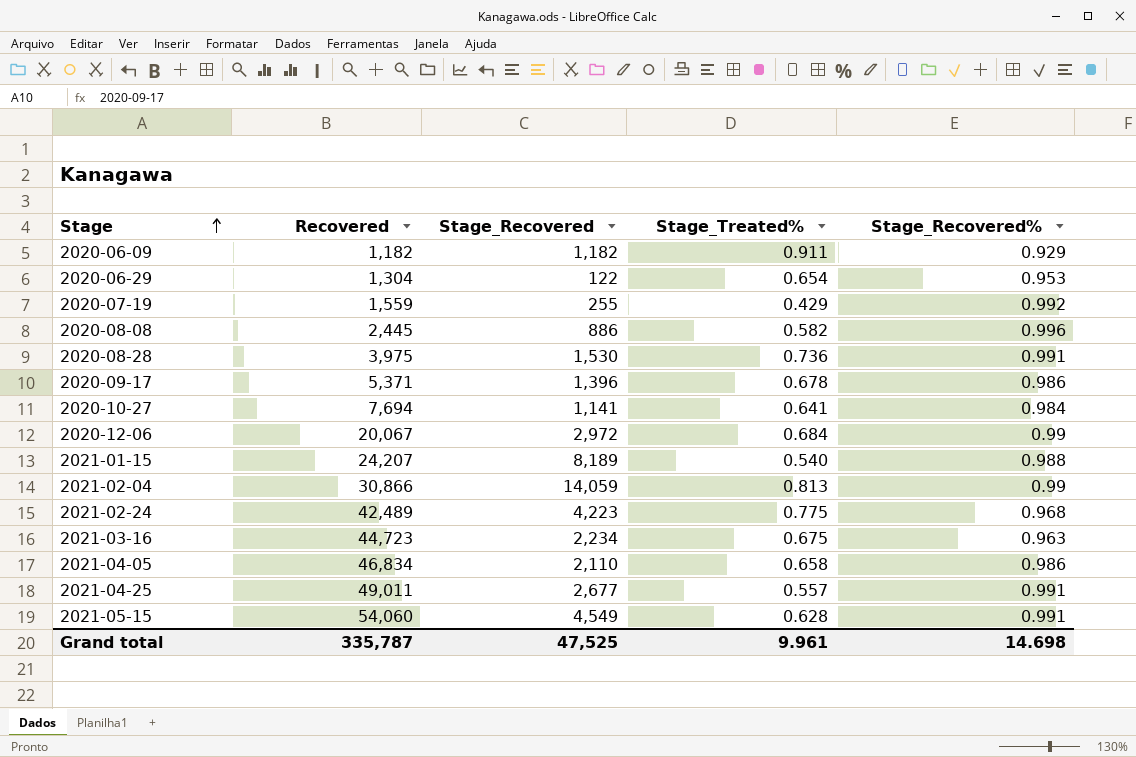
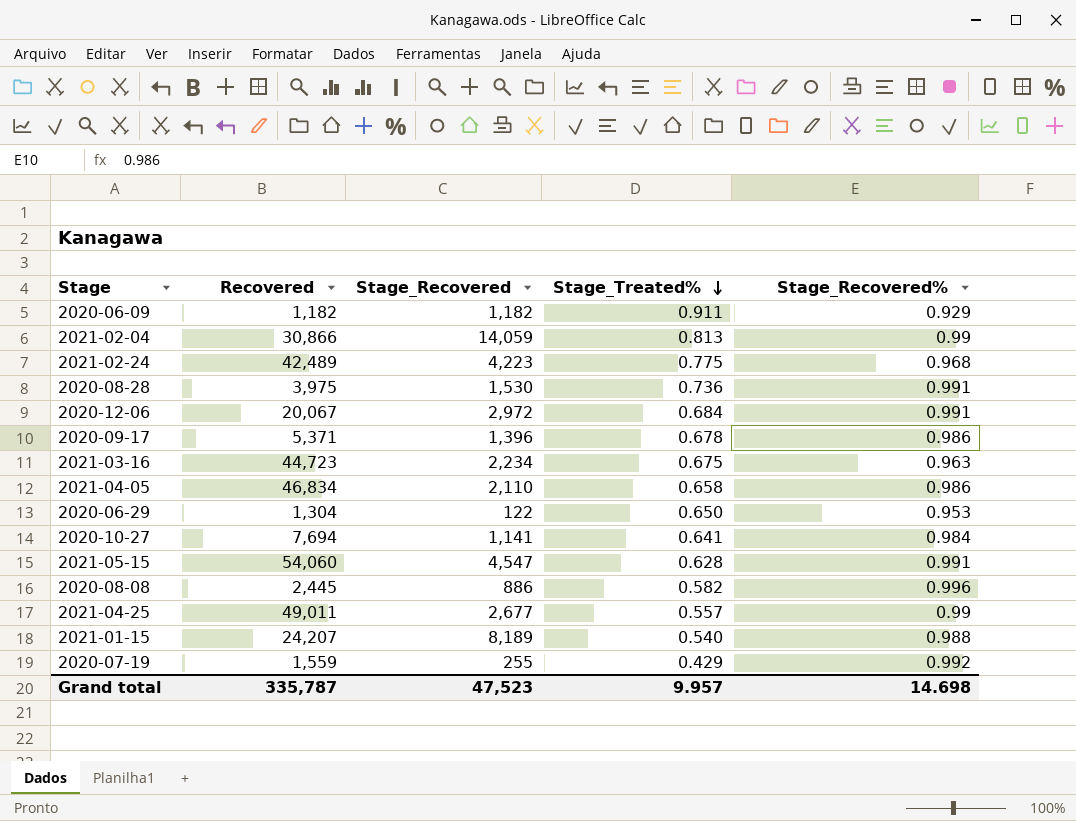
row order: Stage ascending -> Stage_Treated% descending
2020-12-06 | Stage_Recovered%: 0.99 -> 0.991
2020-06-29 | Stage_Treated%: 0.654 -> 0.650
2021-05-15 | Stage_Recovered: 4,549 -> 4,547
2021-04-25 | Stage_Recovered%: 0.991 -> 0.99
Grand total | Stage_Recovered: 47,525 -> 47,523
Grand total | Stage_Treated%: 9.961 -> 9.957

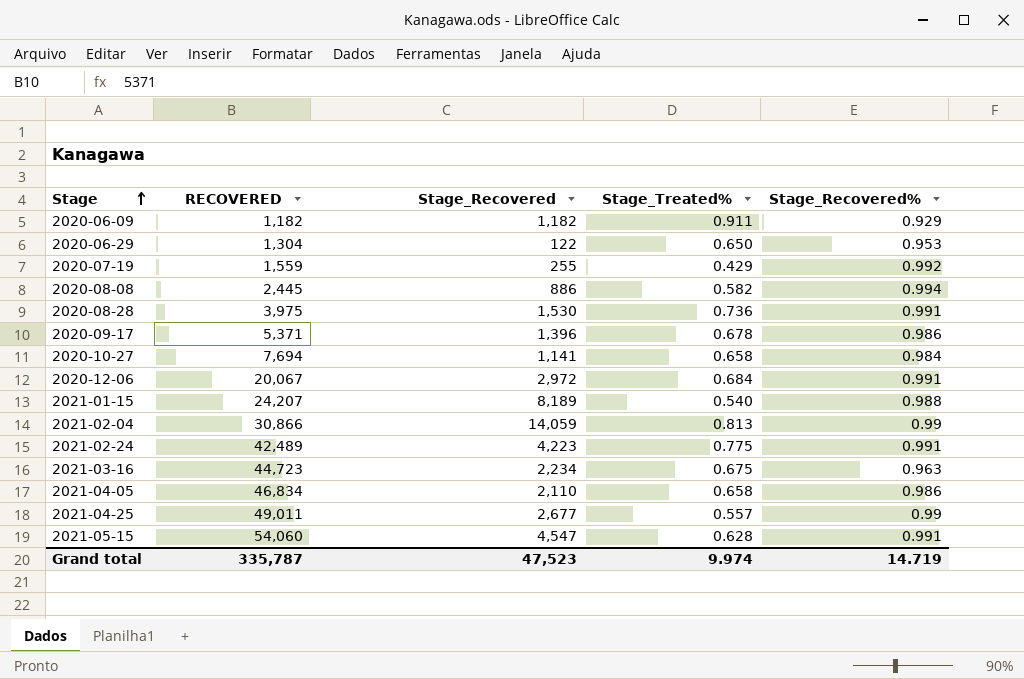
row order: Stage_Treated% descending -> Stage ascending
column name: Recovered -> RECOVERED
2020-08-08 | Stage_Recovered%: 0.996 -> 0.994
2020-10-27 | Stage_Treated%: 0.641 -> 0.658
2021-02-24 | Stage_Recovered%: 0.968 -> 0.991
Grand total | Stage_Treated%: 9.957 -> 9.974
Grand total | Stage_Recovered%: 14.698 -> 14.719

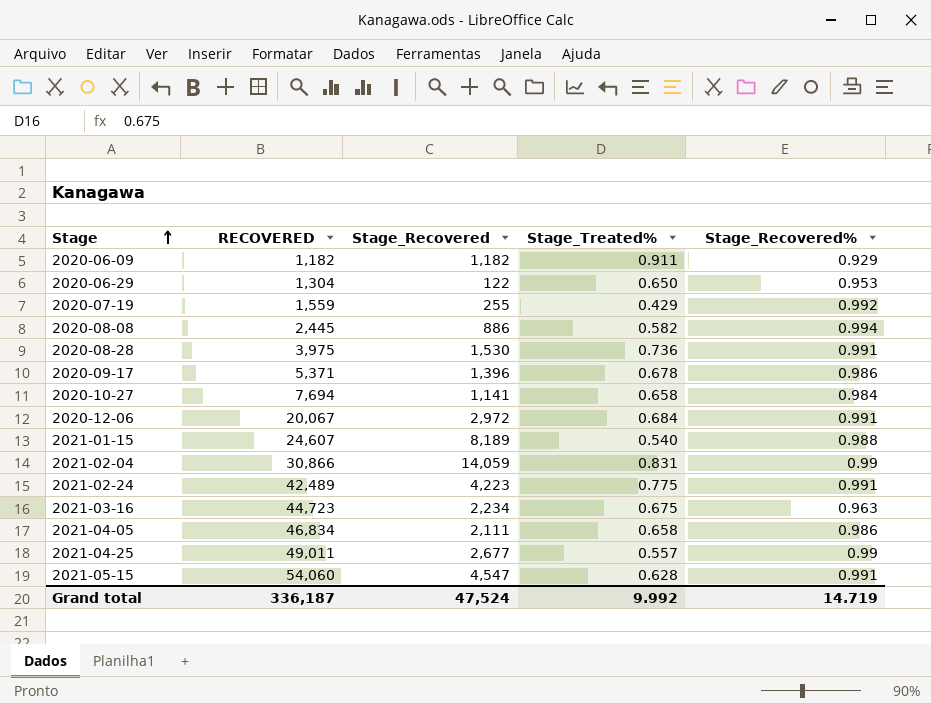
2021-01-15 | RECOVERED: 24,207 -> 24,607
2021-02-04 | Stage_Treated%: 0.813 -> 0.831
2021-04-05 | Stage_Recovered: 2,110 -> 2,111
Grand total | RECOVERED: 335,787 -> 336,187
Grand total | Stage_Recovered: 47,523 -> 47,524
Grand total | Stage_Treated%: 9.974 -> 9.992

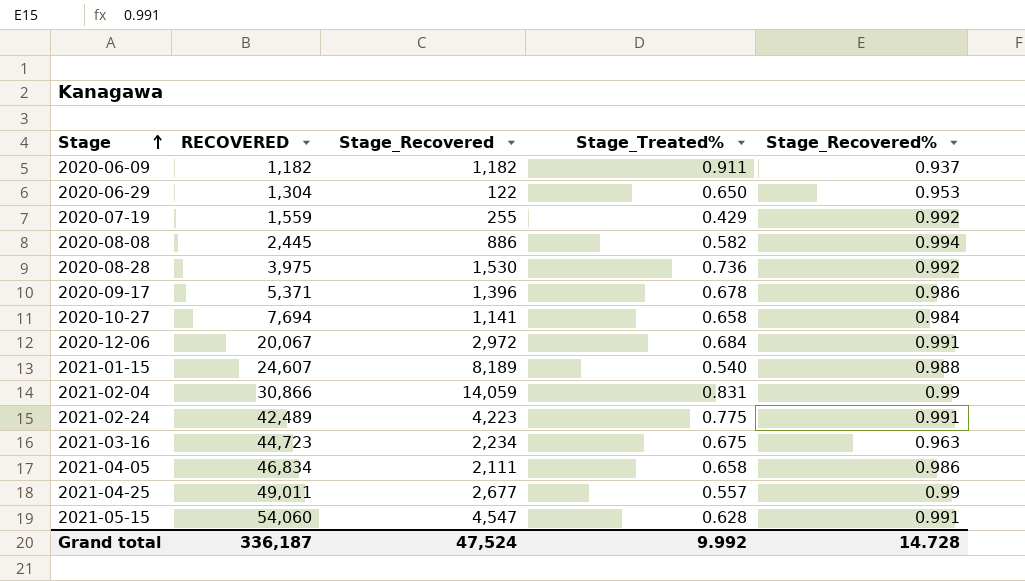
2020-06-09 | Stage_Recovered%: 0.929 -> 0.937
2020-08-28 | Stage_Recovered%: 0.991 -> 0.992
Grand total | Stage_Recovered%: 14.719 -> 14.728

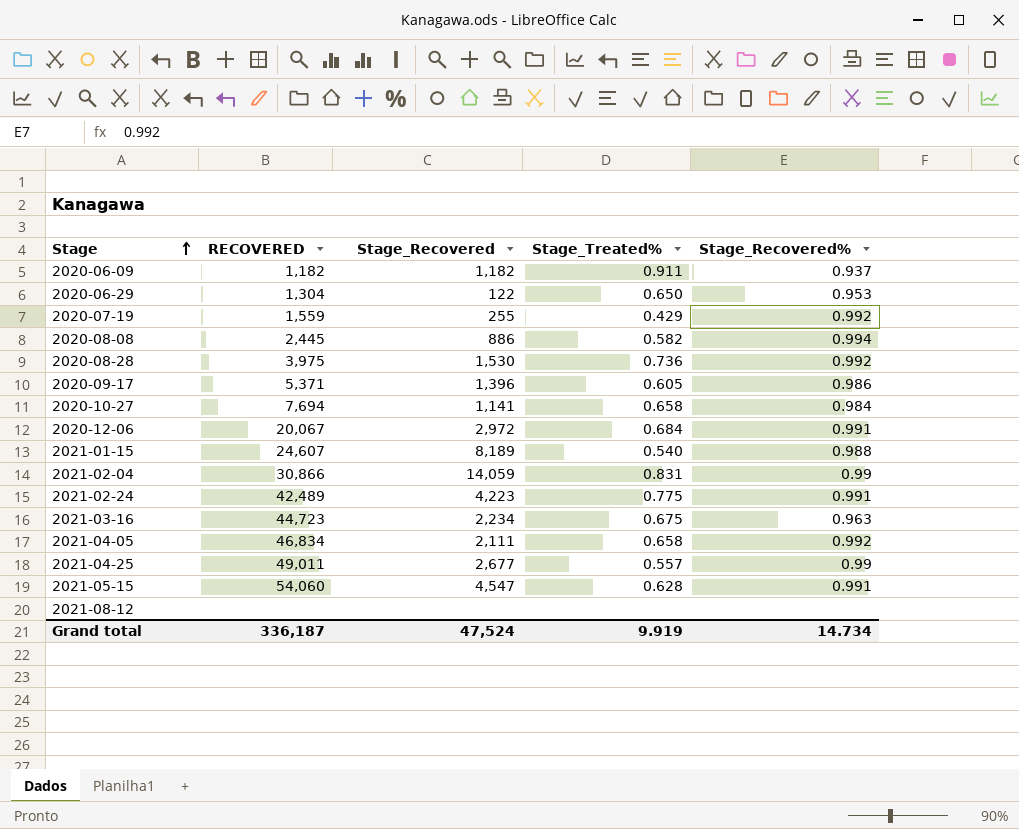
2020-09-17 | Stage_Treated%: 0.678 -> 0.605
2021-04-05 | Stage_Recovered%: 0.986 -> 0.992
row 2021-08-12: none -> none | none | none | none
Grand total | Stage_Treated%: 9.992 -> 9.919
Grand total | Stage_Recovered%: 14.728 -> 14.734

